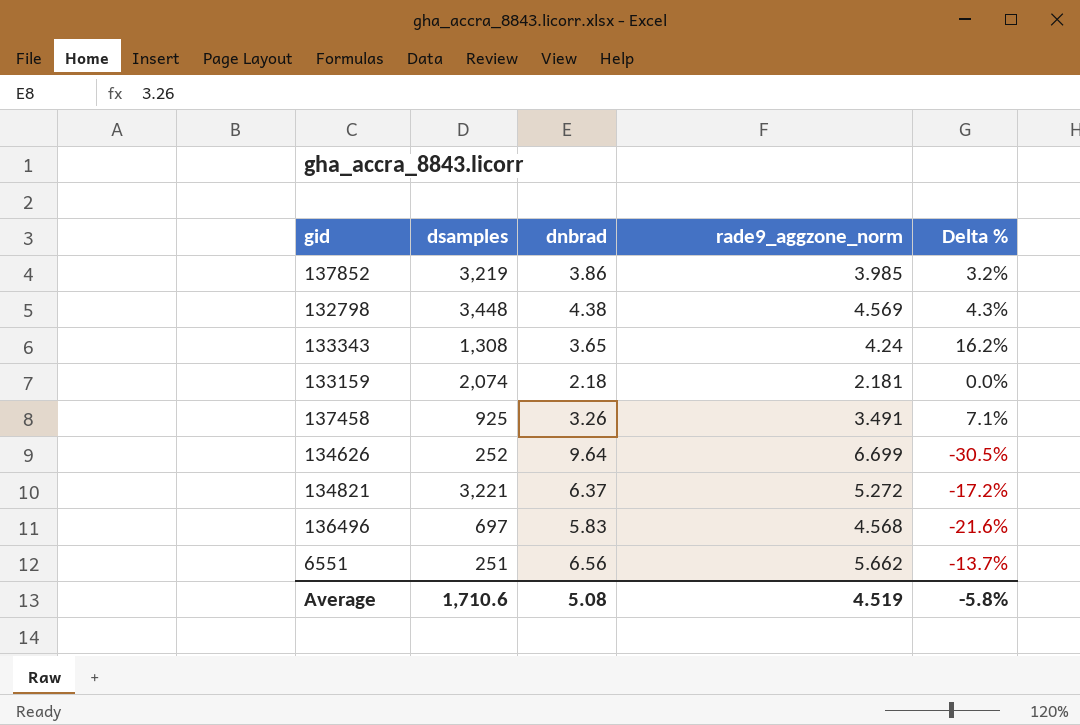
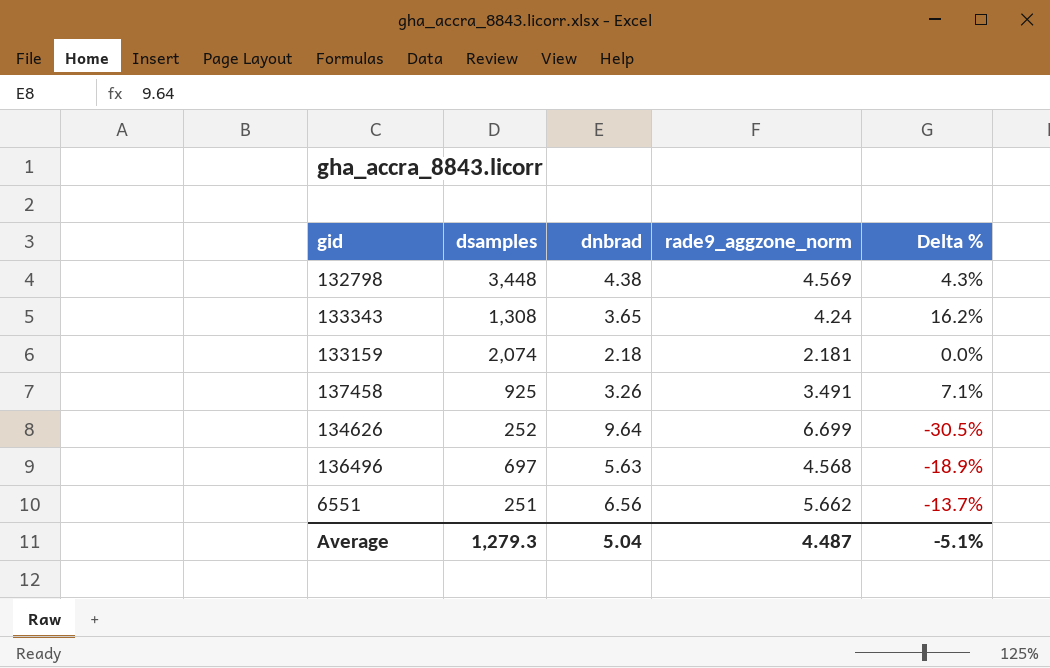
row 137852: 3,219 | 3.86 | 3.985 | 3.2% -> none
row 134821: 3,221 | 6.37 | 5.272 | -17.2% -> none
136496 | dnbrad: 5.83 -> 5.63
136496 | Delta %: -21.6% -> -18.9%
Average | dsamples: 1,710.6 -> 1,279.3
Average | dnbrad: 5.08 -> 5.04
Average | rade9_aggzone_norm: 4.519 -> 4.487
Average | Delta %: -5.8% -> -5.1%

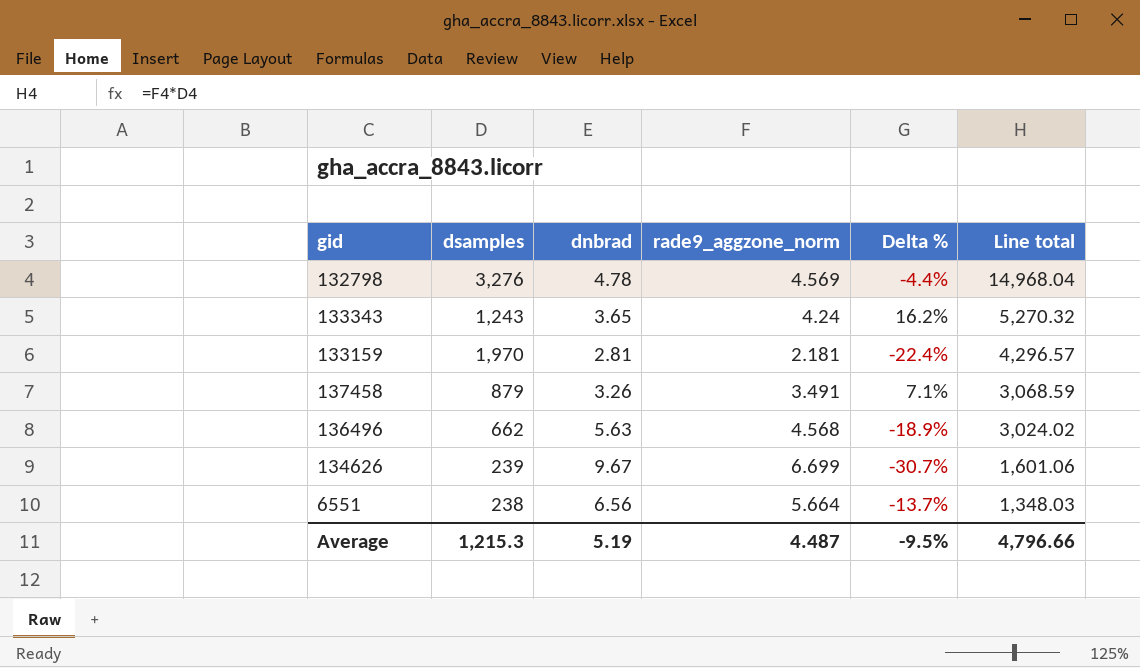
row order: none -> Line total descending
column Line total | formula: none -> [dsamples] * [rade9_aggzone_norm]
132798 | dsamples: 3,448 -> 3,276
132798 | dnbrad: 4.38 -> 4.78
132798 | Delta %: 4.3% -> -4.4%
133343 | dsamples: 1,308 -> 1,243
133159 | dsamples: 2,074 -> 1,970
133159 | dnbrad: 2.18 -> 2.81
133159 | Delta %: 0.0% -> -22.4%
137458 | dsamples: 925 -> 879
136496 | dsamples: 697 -> 662
134626 | dsamples: 252 -> 239
134626 | dnbrad: 9.64 -> 9.67
134626 | Delta %: -30.5% -> -30.7%
6551 | dsamples: 251 -> 238
6551 | rade9_aggzone_norm: 5.662 -> 5.664
Average | dsamples: 1,279.3 -> 1,215.3
Average | dnbrad: 5.04 -> 5.19
Average | Delta %: -5.1% -> -9.5%

